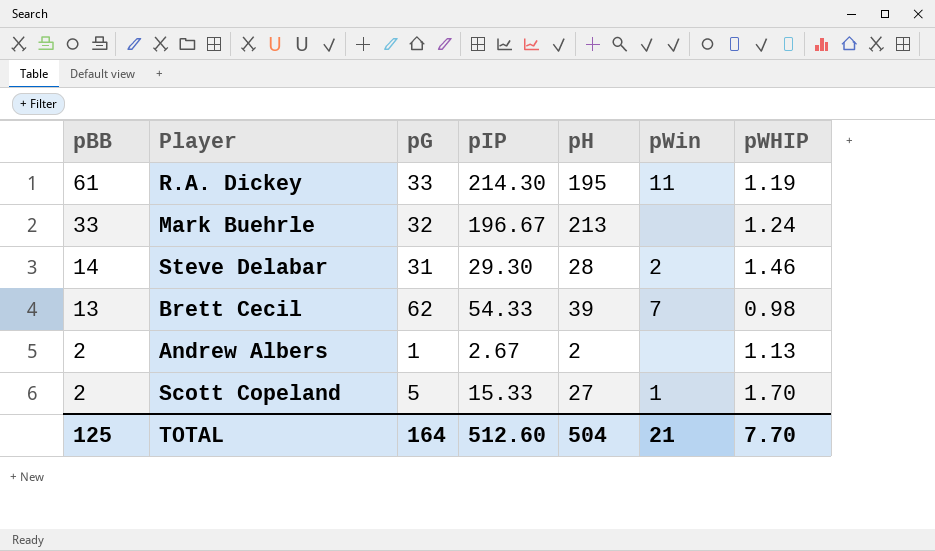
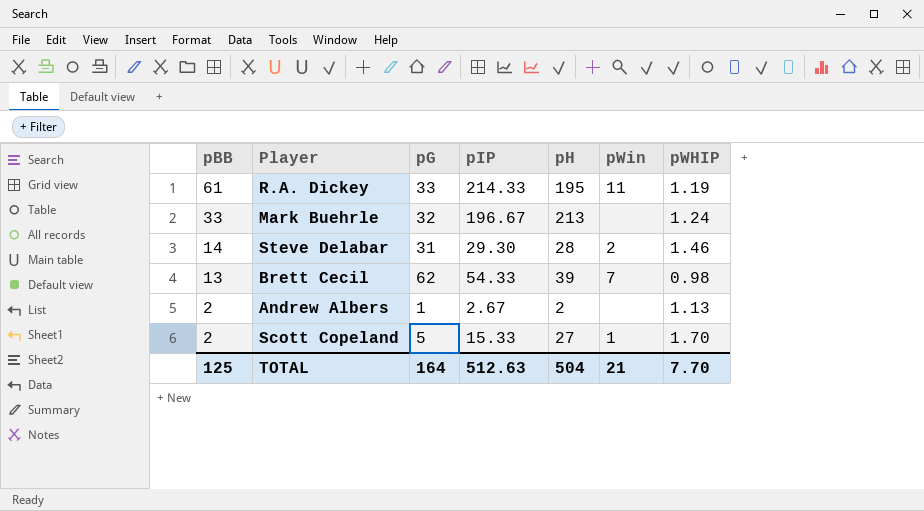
R.A. Dickey | pIP: 214.30 -> 214.33
TOTAL | pIP: 512.60 -> 512.63

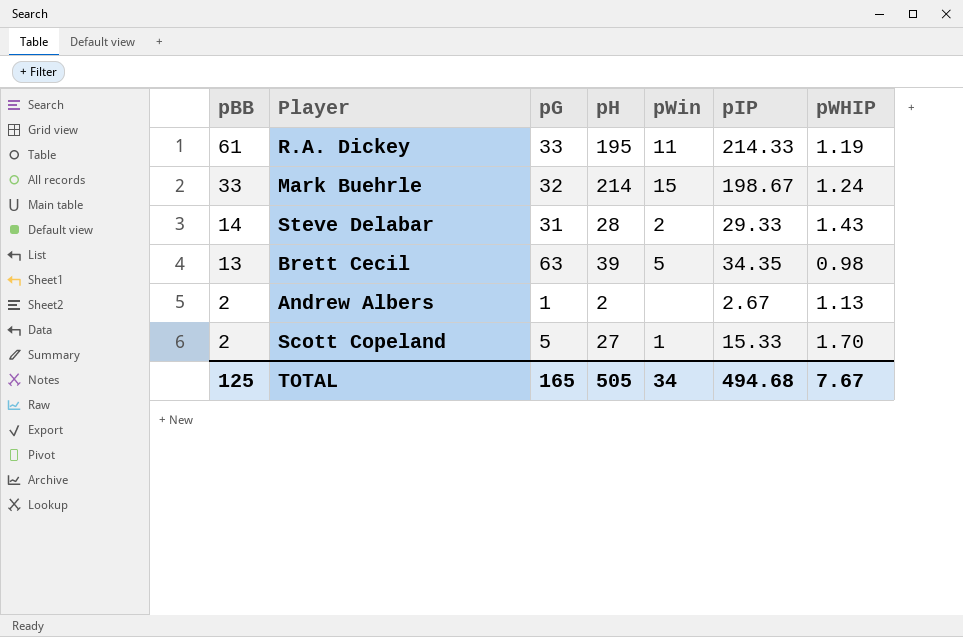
column pIP | position: 4 -> 6
Mark Buehrle | pH: 213 -> 214
Mark Buehrle | pWin: none -> 15
Mark Buehrle | pIP: 196.67 -> 198.67
Steve Delabar | pIP: 29.30 -> 29.33
Steve Delabar | pWHIP: 1.46 -> 1.43
Brett Cecil | pG: 62 -> 63
Brett Cecil | pWin: 7 -> 5
Brett Cecil | pIP: 54.33 -> 34.35
TOTAL | pG: 164 -> 165
TOTAL | pH: 504 -> 505
TOTAL | pWin: 21 -> 34
TOTAL | pIP: 512.63 -> 494.68
TOTAL | pWHIP: 7.70 -> 7.67

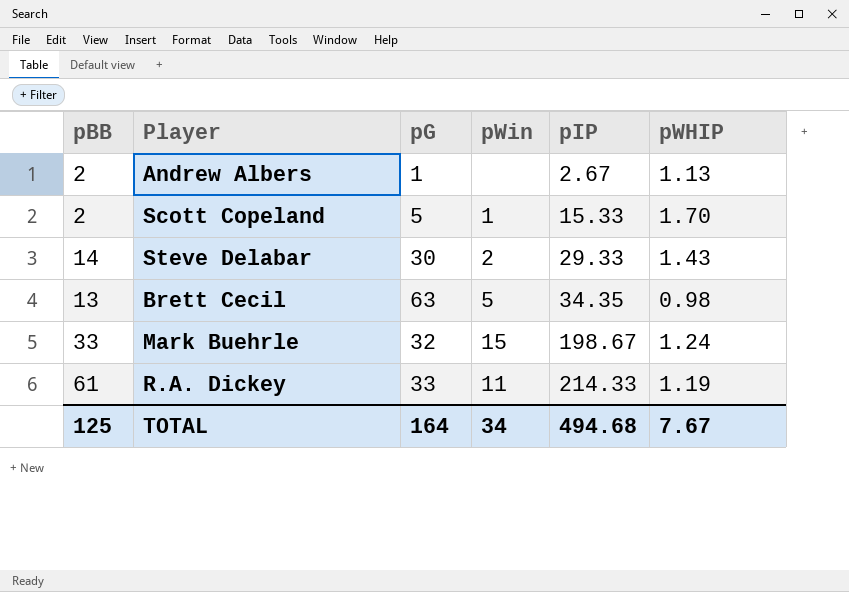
row order: pBB descending -> pIP ascending
column pH | position: 4 -> none
Steve Delabar | pG: 31 -> 30
TOTAL | pG: 165 -> 164

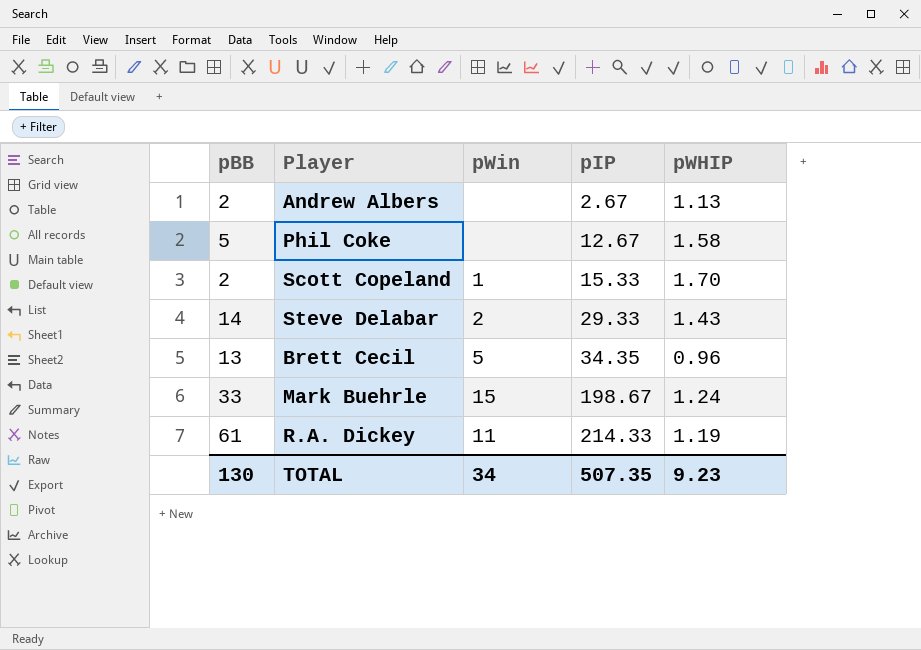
column pG | position: 3 -> none
row Phil Coke: none -> 5 | none | 12.67 | 1.58
Brett Cecil | pWHIP: 0.98 -> 0.96
TOTAL | pBB: 125 -> 130
TOTAL | pIP: 494.68 -> 507.35
TOTAL | pWHIP: 7.67 -> 9.23

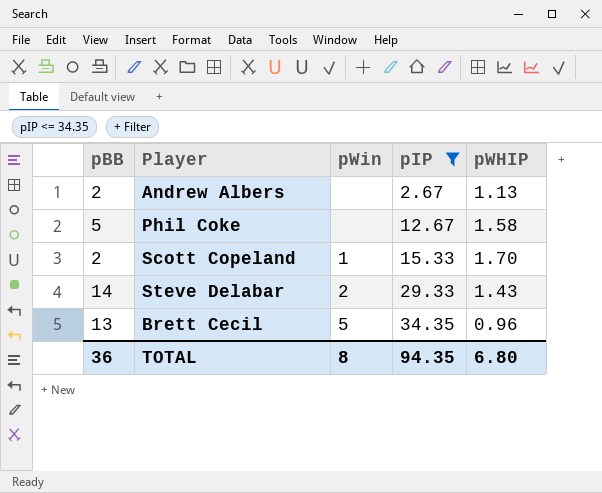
filter: none -> pIP <= 34.35
TOTAL | pBB: 130 -> 36
TOTAL | pWin: 34 -> 8
TOTAL | pIP: 507.35 -> 94.35
TOTAL | pWHIP: 9.23 -> 6.80

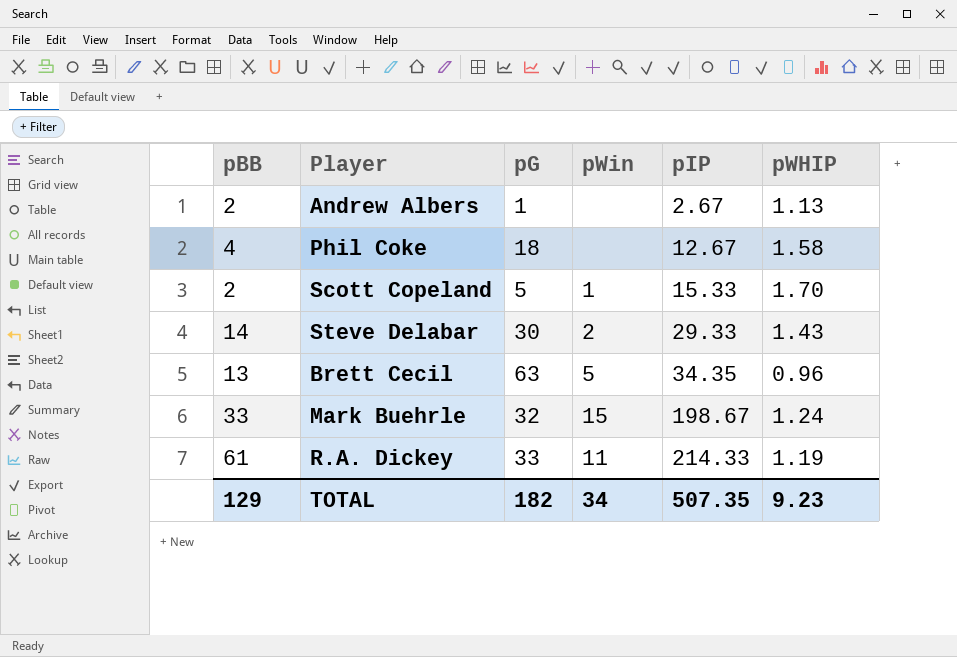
filter: pIP <= 34.35 -> none
column pG | position: none -> 3
Phil Coke | pBB: 5 -> 4
TOTAL | pBB: 36 -> 129
TOTAL | pWin: 8 -> 34
TOTAL | pIP: 94.35 -> 507.35
TOTAL | pWHIP: 6.80 -> 9.23

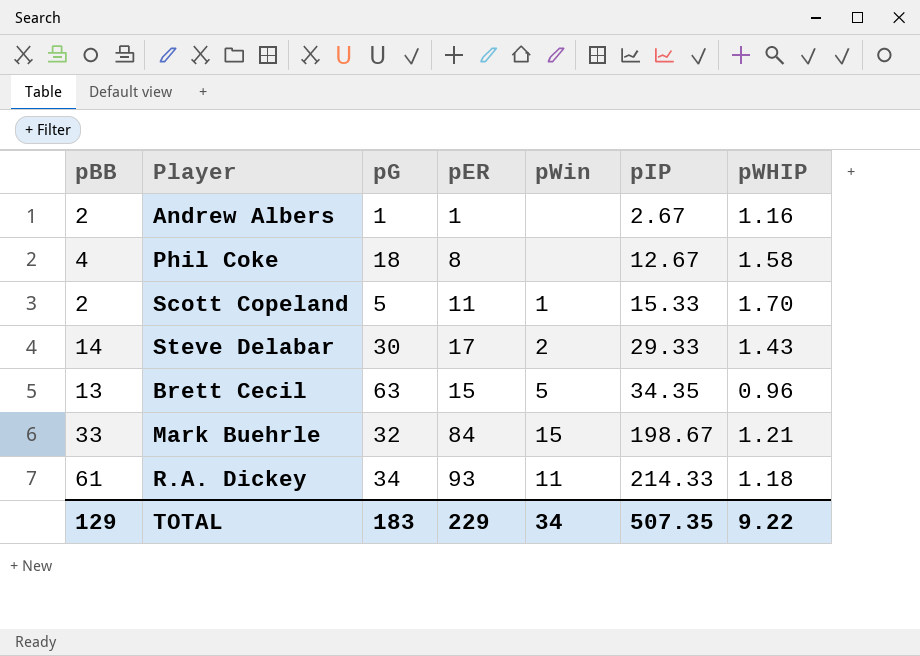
column pER | position: none -> 4
Andrew Albers | pWHIP: 1.13 -> 1.16
Mark Buehrle | pWHIP: 1.24 -> 1.21
R.A. Dickey | pG: 33 -> 34
R.A. Dickey | pWHIP: 1.19 -> 1.18
TOTAL | pG: 182 -> 183
TOTAL | pWHIP: 9.23 -> 9.22

